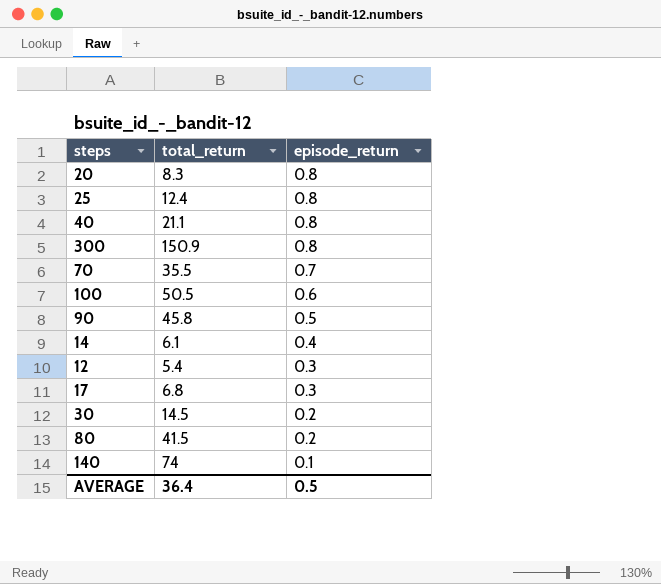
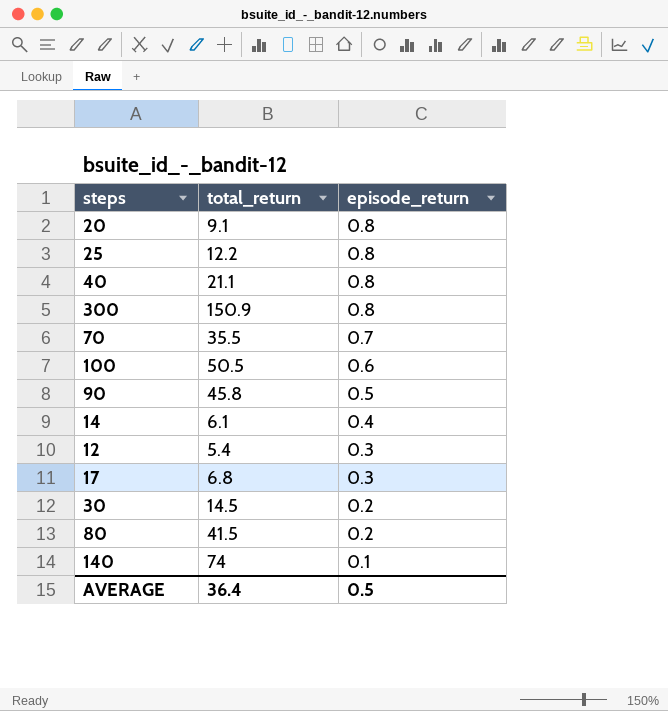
20 | total_return: 8.3 -> 9.1
25 | total_return: 12.4 -> 12.2

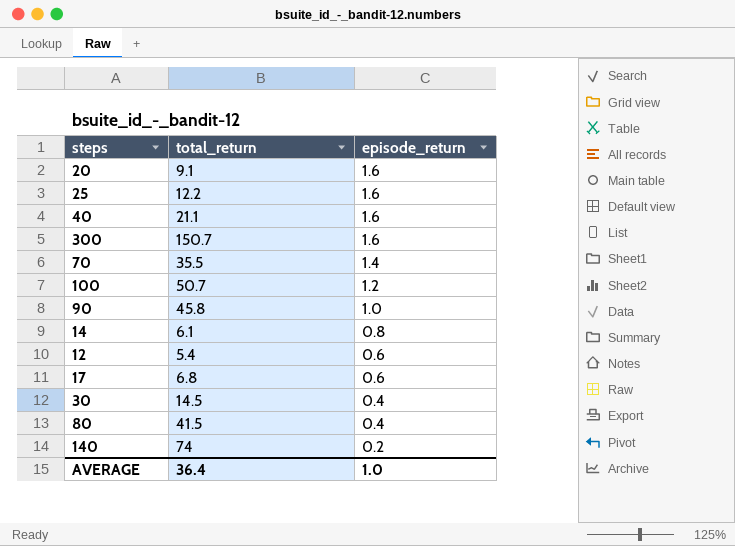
20 | episode_return: 0.8 -> 1.6
25 | episode_return: 0.8 -> 1.6
40 | episode_return: 0.8 -> 1.6
300 | total_return: 150.9 -> 150.7
300 | episode_return: 0.8 -> 1.6
70 | episode_return: 0.7 -> 1.4
100 | total_return: 50.5 -> 50.7
100 | episode_return: 0.6 -> 1.2
90 | episode_return: 0.5 -> 1.0
14 | episode_return: 0.4 -> 0.8
12 | episode_return: 0.3 -> 0.6
17 | episode_return: 0.3 -> 0.6
30 | episode_return: 0.2 -> 0.4
80 | episode_return: 0.2 -> 0.4
140 | episode_return: 0.1 -> 0.2
AVERAGE | episode_return: 0.5 -> 1.0

